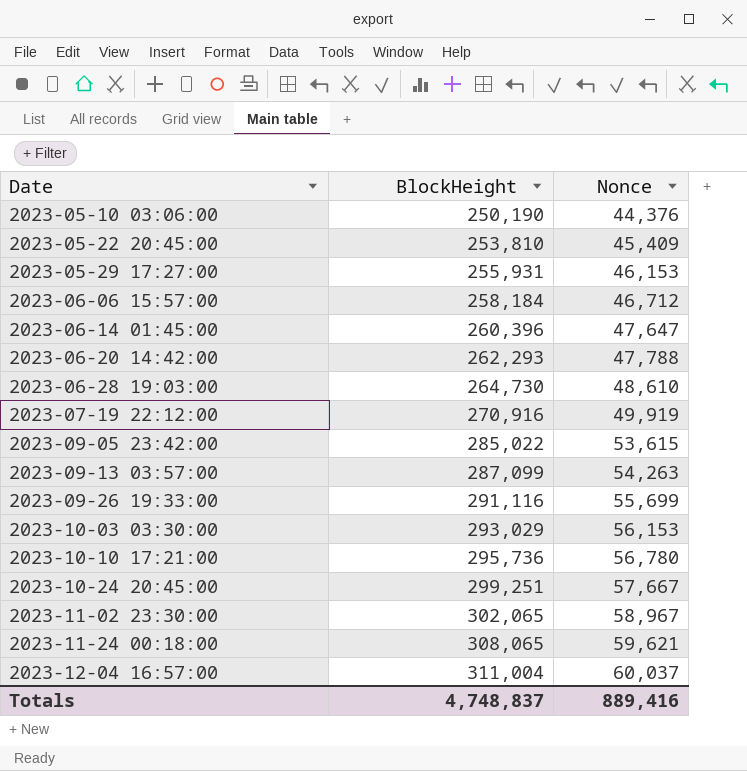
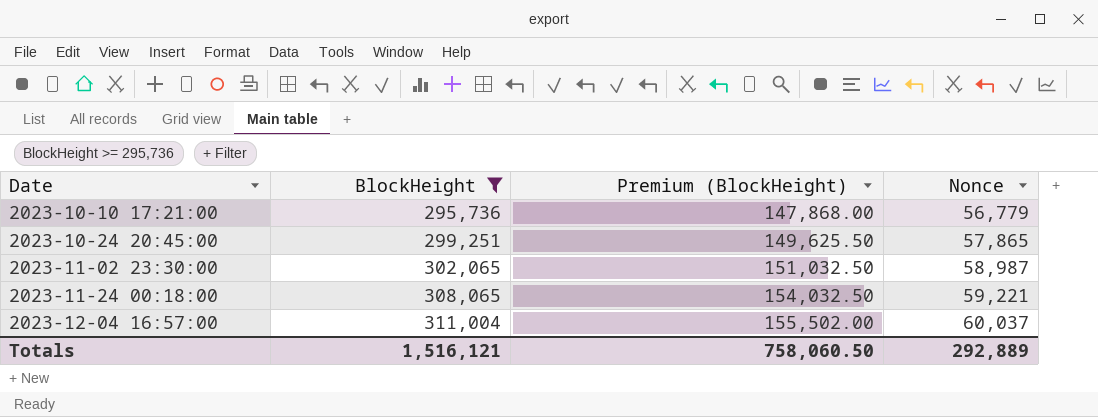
filter: none -> BlockHeight >= 295,736
column Premium (BlockHeight) | formula: none -> [BlockHeight] * 0.5
2023-10-10 17:21:00 | Nonce: 56,780 -> 56,779
2023-10-24 20:45:00 | Nonce: 57,667 -> 57,865
2023-11-02 23:30:00 | Nonce: 58,967 -> 58,987
2023-11-24 00:18:00 | Nonce: 59,621 -> 59,221
Totals | BlockHeight: 4,748,837 -> 1,516,121
Totals | Nonce: 889,416 -> 292,889

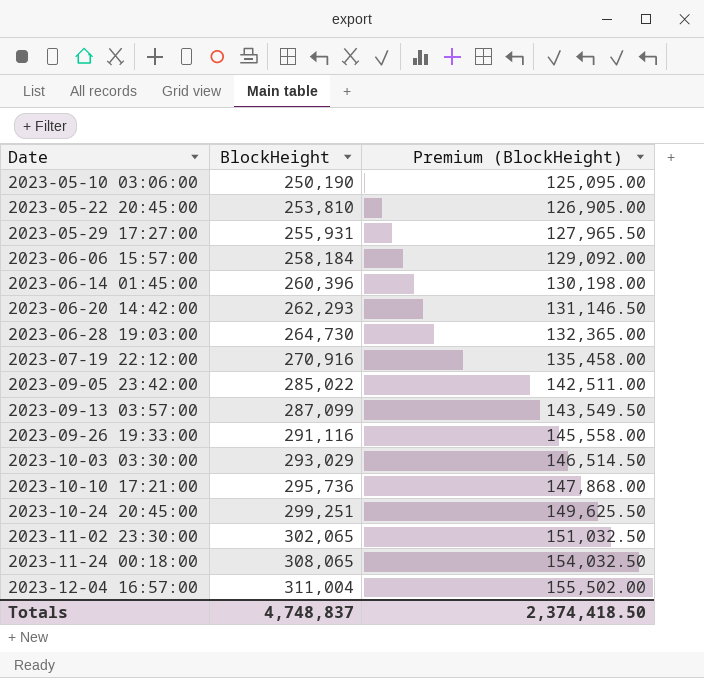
filter: BlockHeight >= 295,736 -> none
column Nonce | position: 4 -> none
Totals | BlockHeight: 1,516,121 -> 4,748,837
Totals | Premium (BlockHeight): 758,060.50 -> 2,374,418.50

